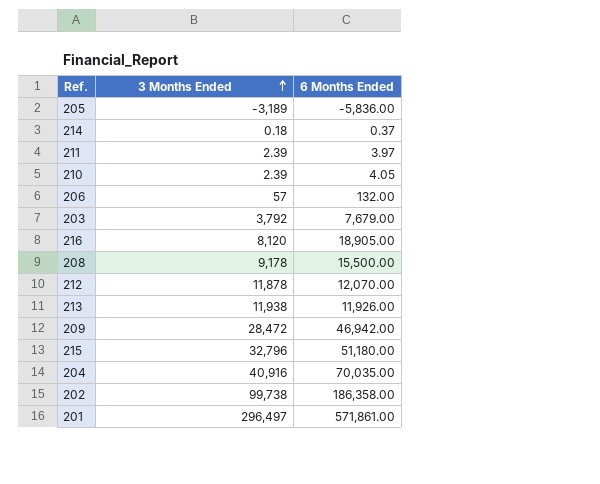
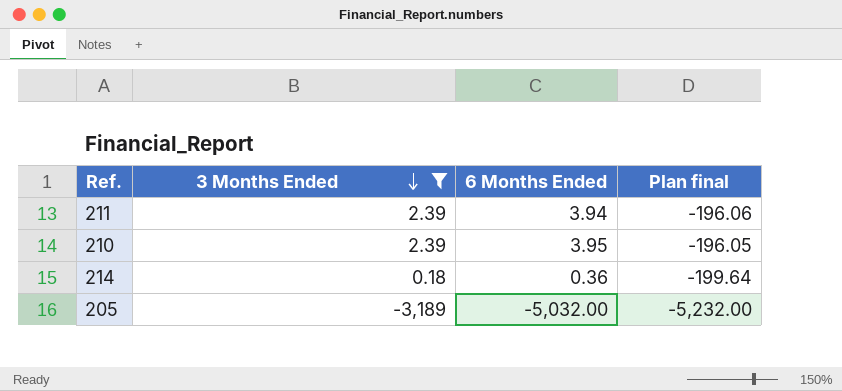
filter: none -> 3 Months Ended <= 2.39
row order: 3 Months Ended ascending -> 3 Months Ended descending
column Plan final | formula: none -> [6 Months Ended] - 200
211 | 6 Months Ended: 3.97 -> 3.94
210 | 6 Months Ended: 4.05 -> 3.95
214 | 6 Months Ended: 0.37 -> 0.36
205 | 6 Months Ended: -5,836.00 -> -5,032.00

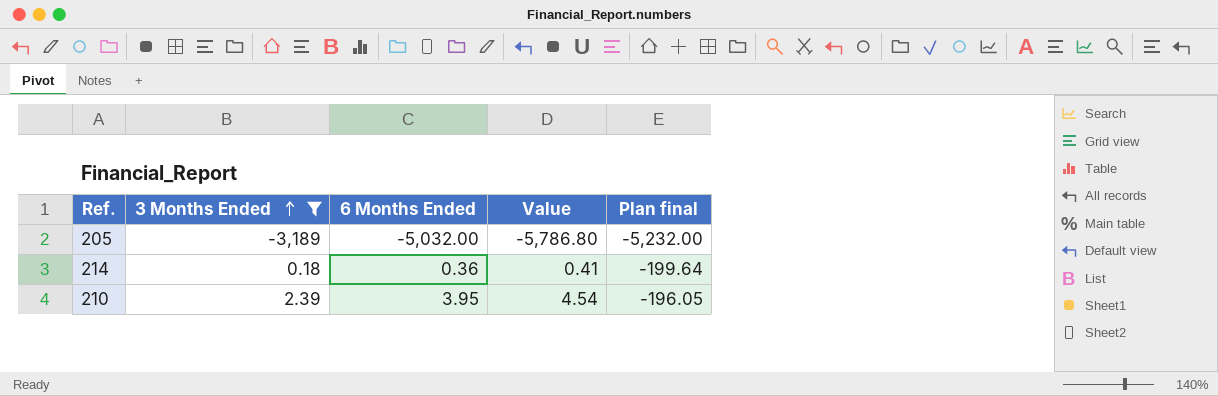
row order: 3 Months Ended descending -> 3 Months Ended ascending
column Value | formula: none -> [6 Months Ended] * 1.15
row 211: 2.39 | 3.94 | -196.06 -> none

